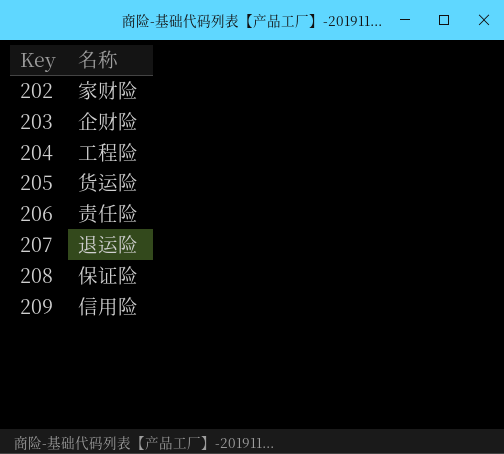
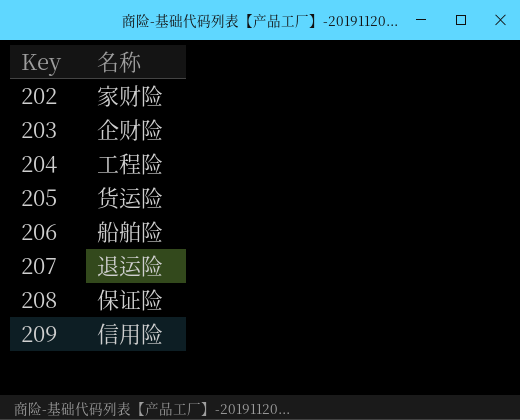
206 | 名称: 责任险 -> 船舶险

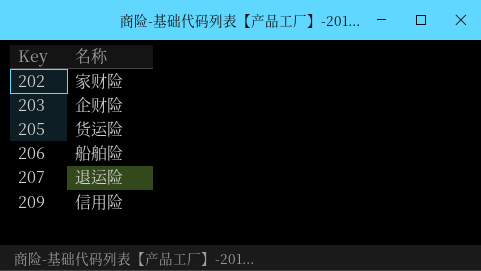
row 204: 工程险 -> none
row 208: 保证险 -> none

